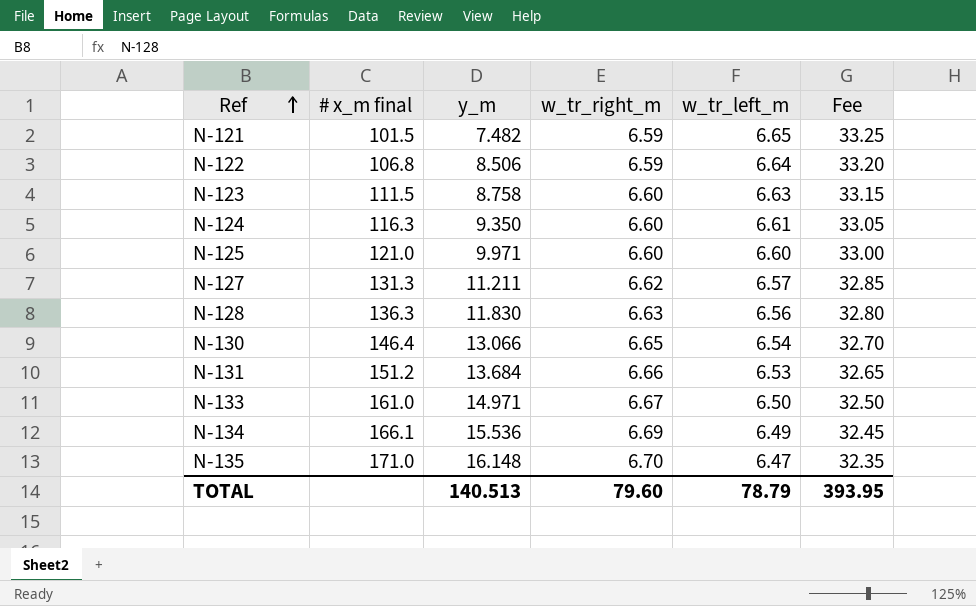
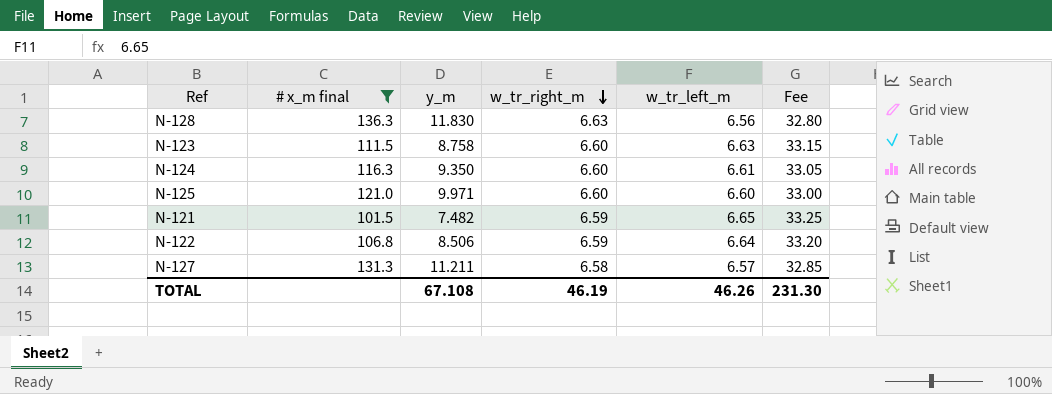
filter: none -> # x_m final <= 136.3
row order: Ref ascending -> w_tr_right_m descending
N-127 | w_tr_right_m: 6.62 -> 6.58
TOTAL | y_m: 140.513 -> 67.108
TOTAL | w_tr_right_m: 79.60 -> 46.19
TOTAL | w_tr_left_m: 78.79 -> 46.26
TOTAL | Fee: 393.95 -> 231.30

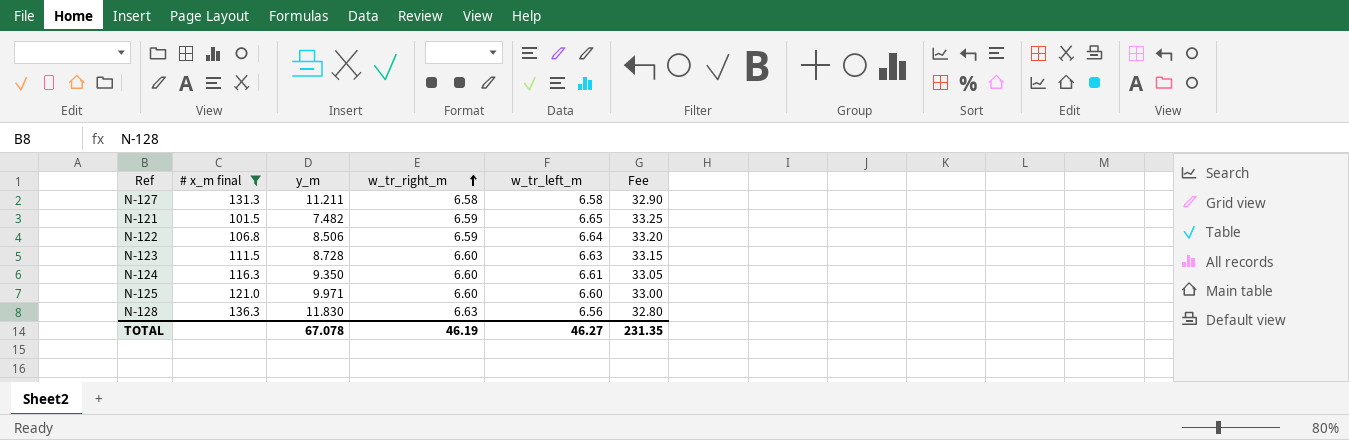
row order: w_tr_right_m descending -> w_tr_right_m ascending
N-127 | w_tr_left_m: 6.57 -> 6.58
N-127 | Fee: 32.85 -> 32.90
N-123 | y_m: 8.758 -> 8.728
TOTAL | y_m: 67.108 -> 67.078
TOTAL | w_tr_left_m: 46.26 -> 46.27
TOTAL | Fee: 231.30 -> 231.35

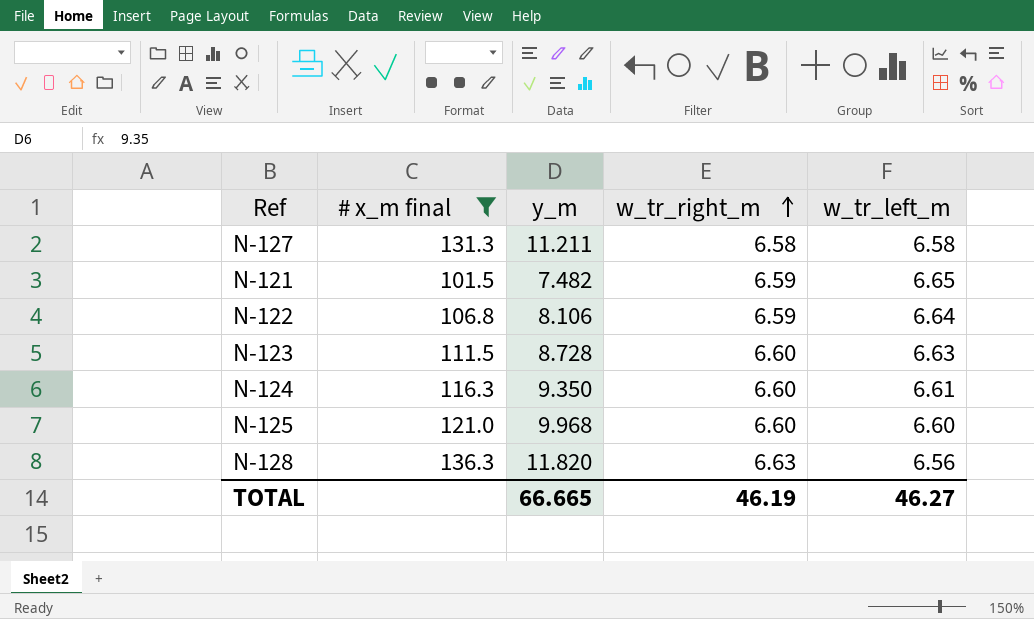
column Fee | formula: [w_tr_left_m] * 5 -> none
N-122 | y_m: 8.506 -> 8.106
N-125 | y_m: 9.971 -> 9.968
N-128 | y_m: 11.830 -> 11.820
TOTAL | y_m: 67.078 -> 66.665

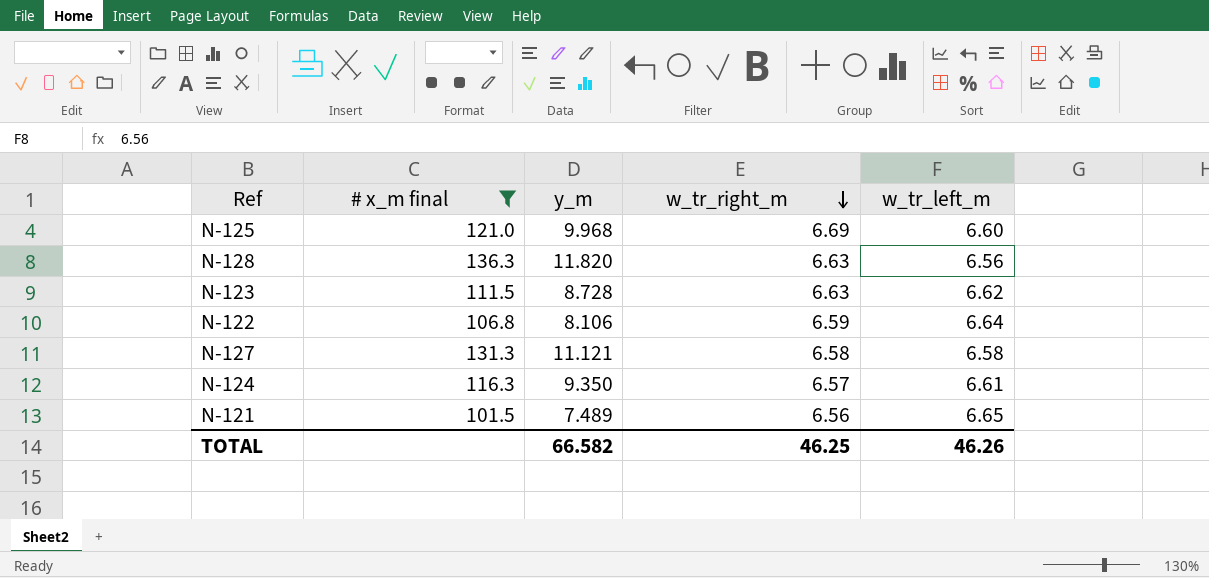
row order: w_tr_right_m ascending -> w_tr_right_m descending
N-125 | w_tr_right_m: 6.60 -> 6.69
N-123 | w_tr_right_m: 6.60 -> 6.63
N-123 | w_tr_left_m: 6.63 -> 6.62
N-127 | y_m: 11.211 -> 11.121
N-124 | w_tr_right_m: 6.60 -> 6.57
N-121 | y_m: 7.482 -> 7.489
N-121 | w_tr_right_m: 6.59 -> 6.56
TOTAL | y_m: 66.665 -> 66.582
TOTAL | w_tr_right_m: 46.19 -> 46.25
TOTAL | w_tr_left_m: 46.27 -> 46.26

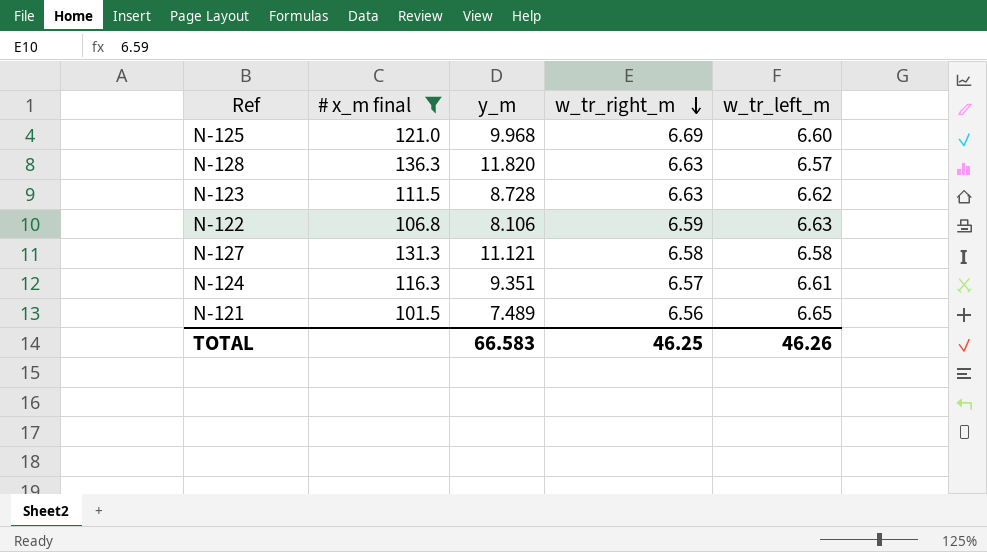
N-128 | w_tr_left_m: 6.56 -> 6.57
N-122 | w_tr_left_m: 6.64 -> 6.63
N-124 | y_m: 9.350 -> 9.351
TOTAL | y_m: 66.582 -> 66.583

